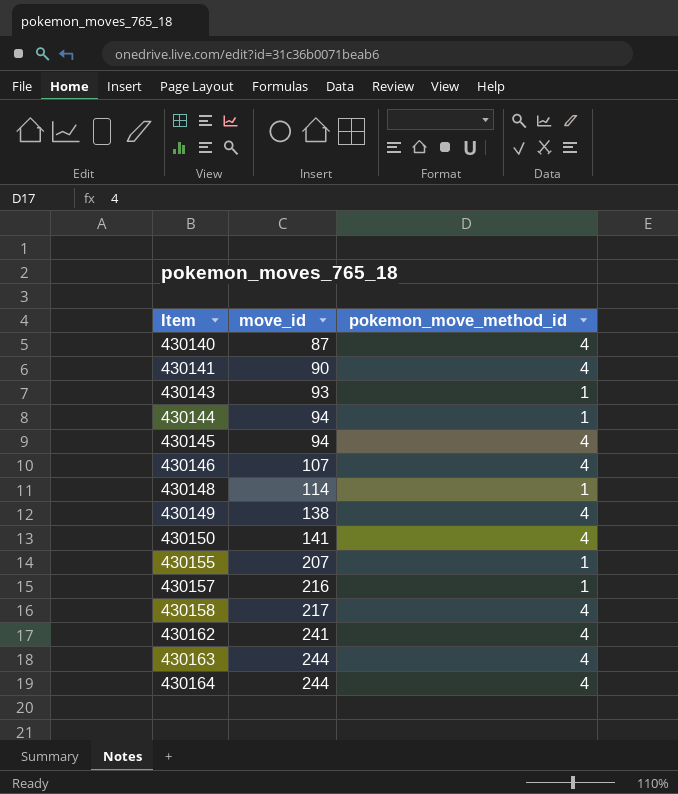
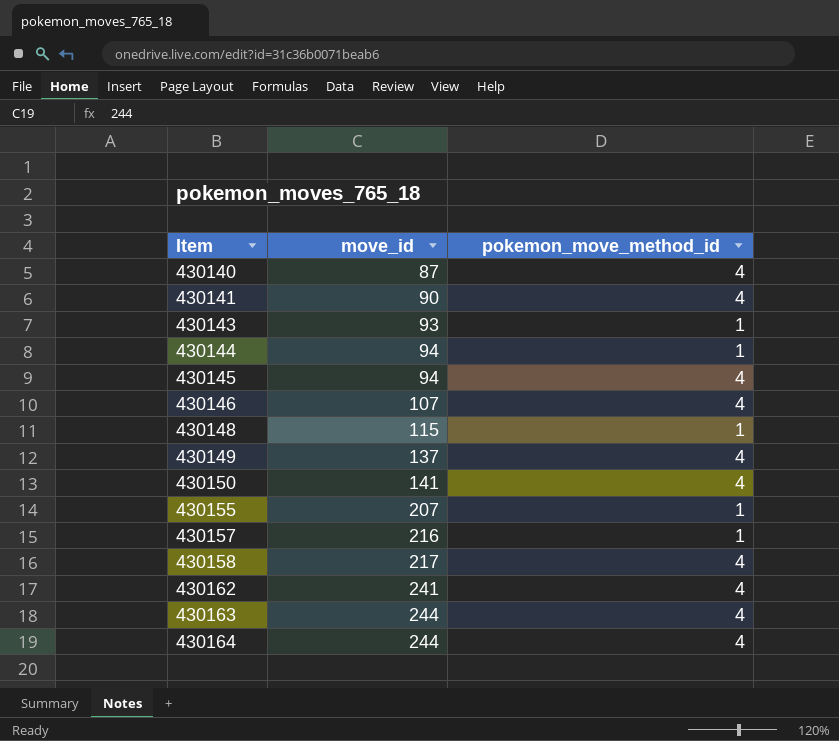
430148 | move_id: 114 -> 115
430149 | move_id: 138 -> 137

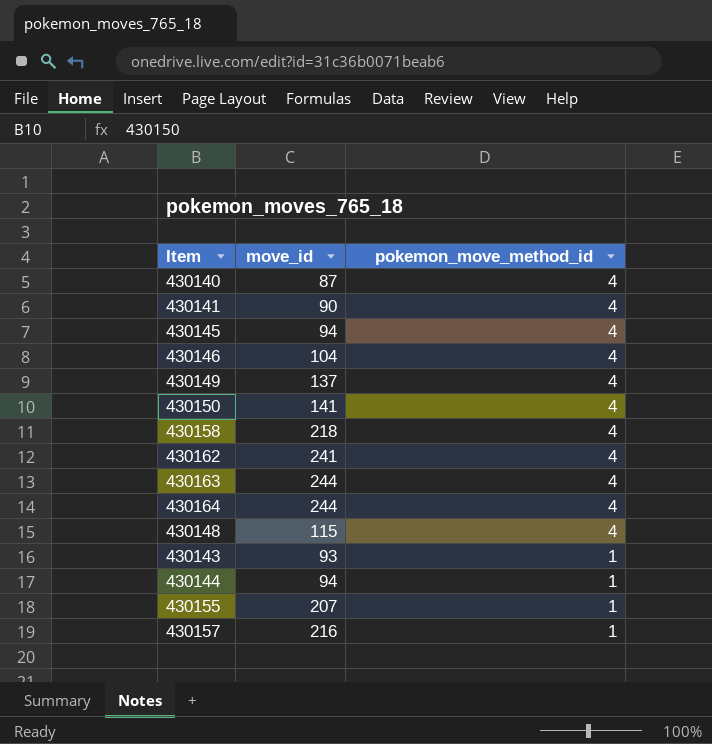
row order: Item ascending -> pokemon_move_method_id descending
430146 | move_id: 107 -> 104
430158 | move_id: 217 -> 218
430148 | pokemon_move_method_id: 1 -> 4

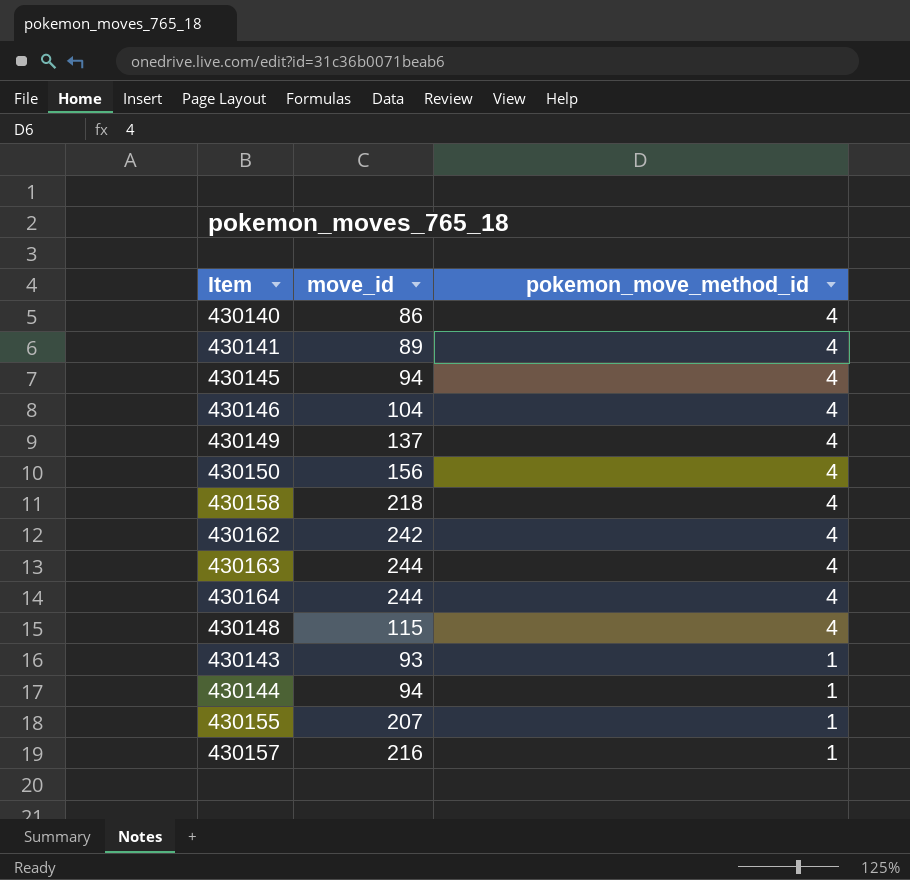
430140 | move_id: 87 -> 86
430141 | move_id: 90 -> 89
430150 | move_id: 141 -> 156
430162 | move_id: 241 -> 242

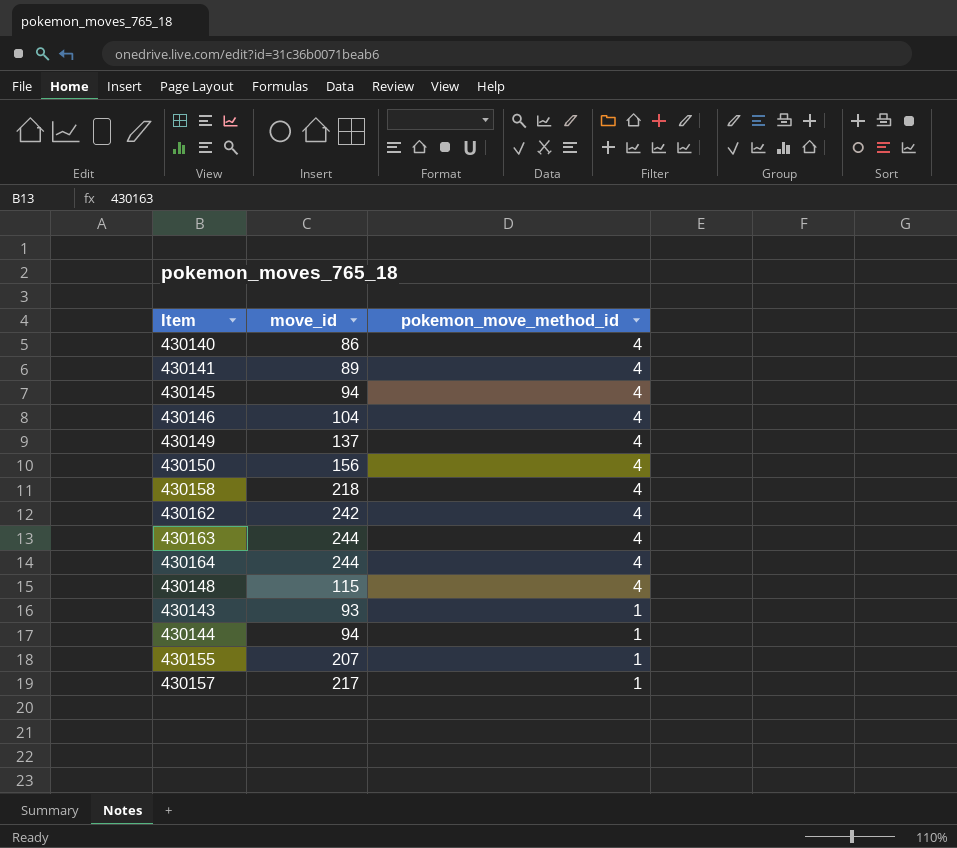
430157 | move_id: 216 -> 217

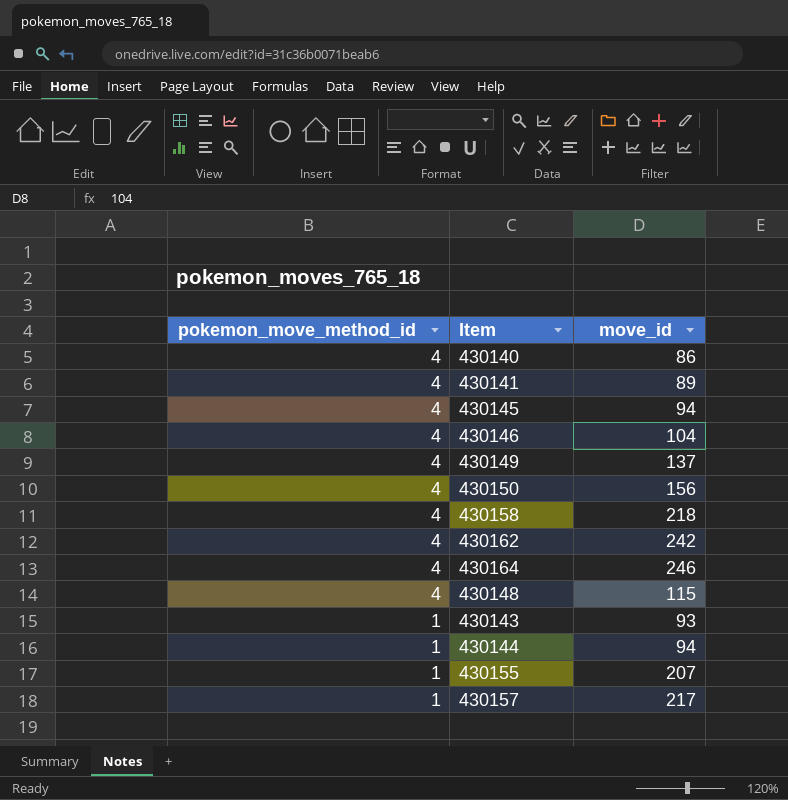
column pokemon_move_method_id | position: 3 -> 1
row 430163: 244 | 4 -> none
430164 | move_id: 244 -> 246

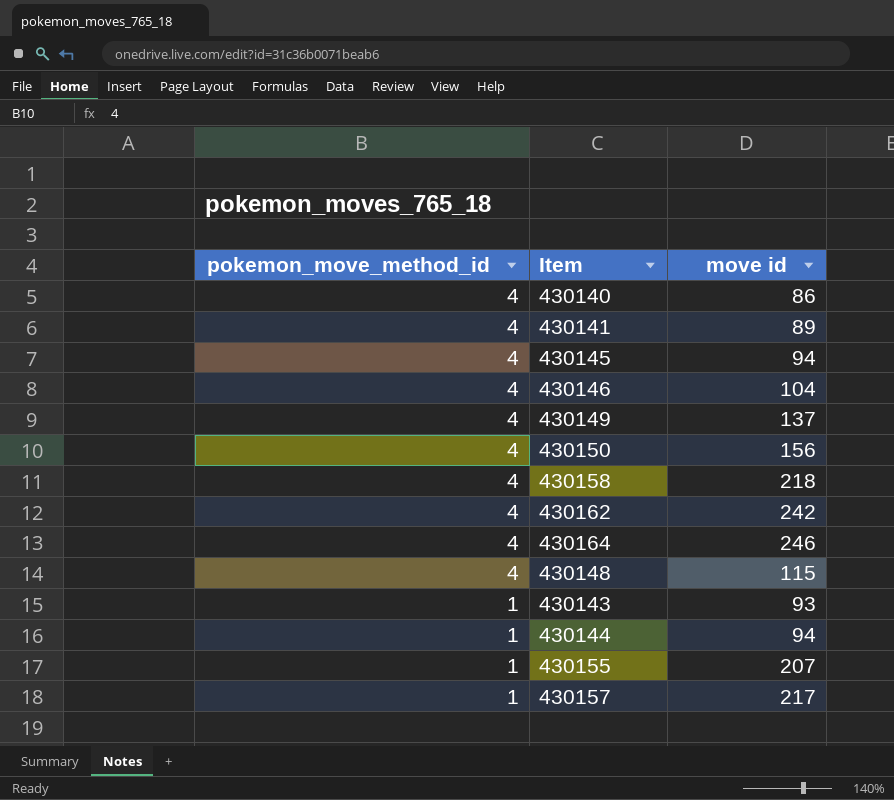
column name: move_id -> move id

